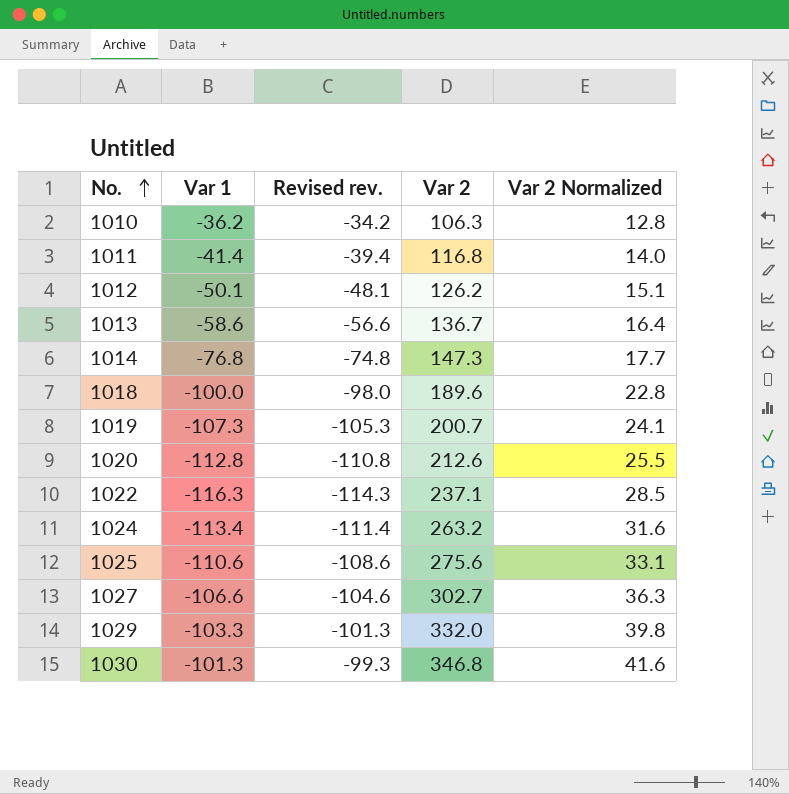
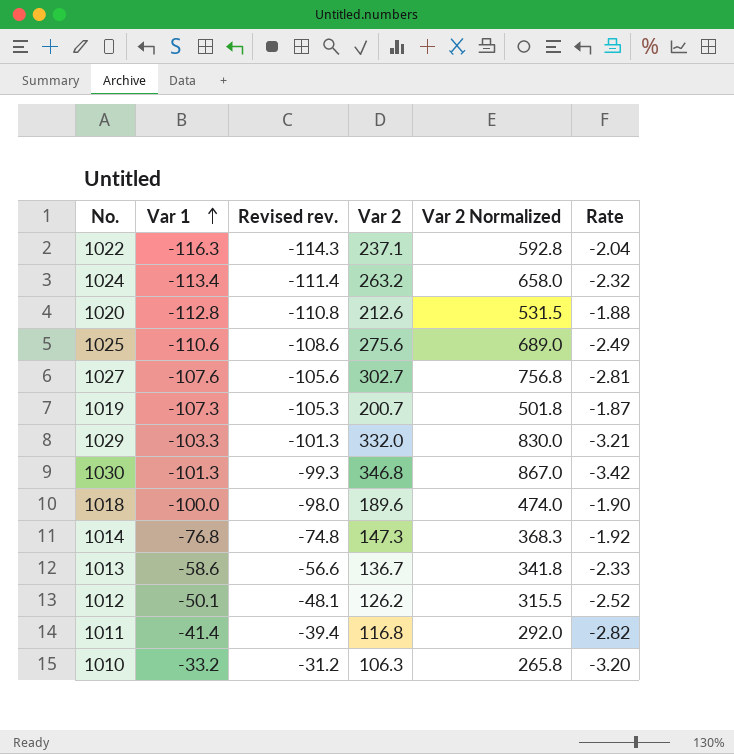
row order: No. ascending -> Var 1 ascending
column Var 2 Normalized | formula: [Var 2] * 0.12 -> [Var 2] * 2.5
column Rate | formula: none -> [Var 2] / [Var 1]
1027 | Var 1: -106.6 -> -107.6
1027 | Revised rev.: -104.6 -> -105.6
1010 | Var 1: -36.2 -> -33.2
1010 | Revised rev.: -34.2 -> -31.2

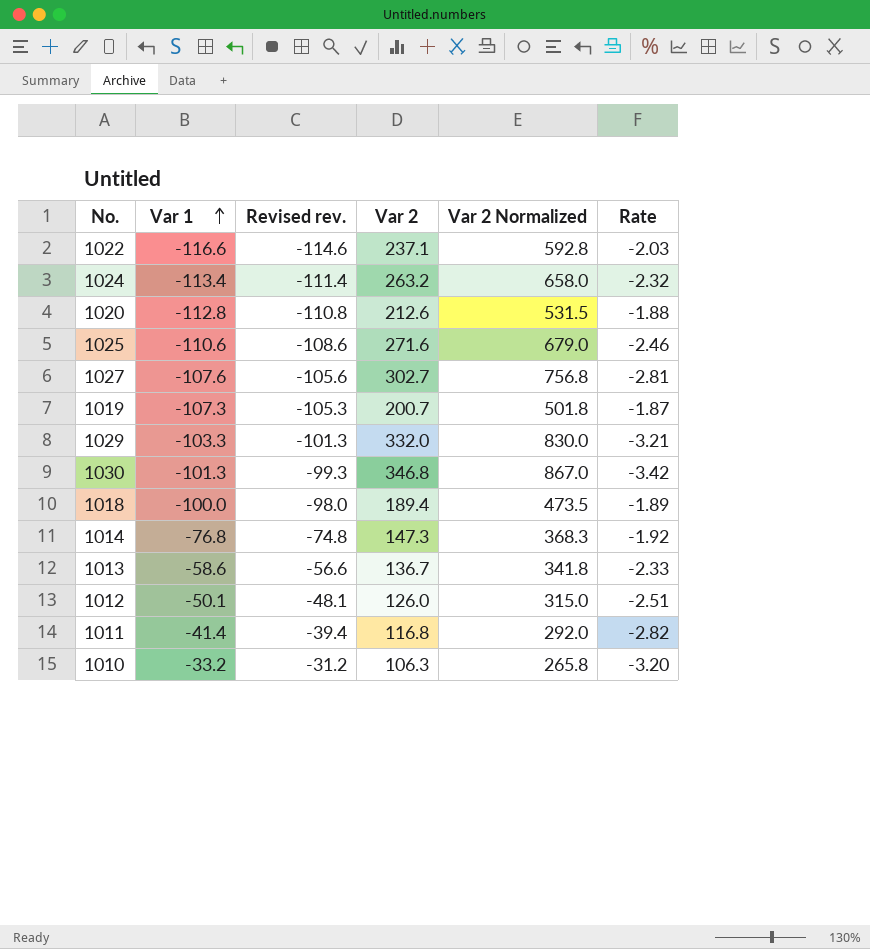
1022 | Var 1: -116.3 -> -116.6
1022 | Revised rev.: -114.3 -> -114.6
1022 | Rate: -2.04 -> -2.03
1025 | Var 2: 275.6 -> 271.6
1025 | Var 2 Normalized: 689.0 -> 679.0
1025 | Rate: -2.49 -> -2.46
1018 | Var 2: 189.6 -> 189.4
1018 | Var 2 Normalized: 474.0 -> 473.5
1018 | Rate: -1.90 -> -1.89
1012 | Var 2: 126.2 -> 126.0
1012 | Var 2 Normalized: 315.5 -> 315.0
1012 | Rate: -2.52 -> -2.51

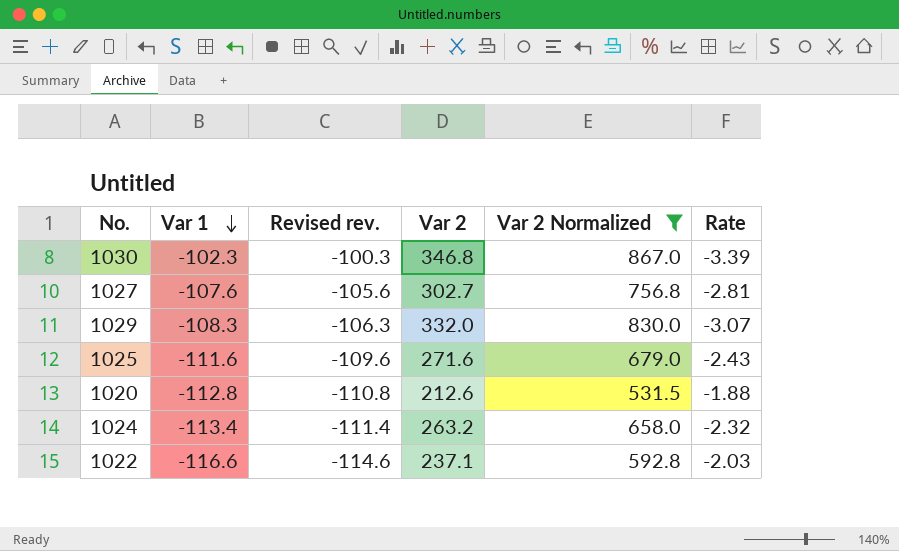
filter: none -> Var 2 Normalized >= 531.5
row order: Var 1 ascending -> Var 1 descending
1030 | Var 1: -101.3 -> -102.3
1030 | Revised rev.: -99.3 -> -100.3
1030 | Rate: -3.42 -> -3.39
1029 | Var 1: -103.3 -> -108.3
1029 | Revised rev.: -101.3 -> -106.3
1029 | Rate: -3.21 -> -3.07
1025 | Var 1: -110.6 -> -111.6
1025 | Revised rev.: -108.6 -> -109.6
1025 | Rate: -2.46 -> -2.43

